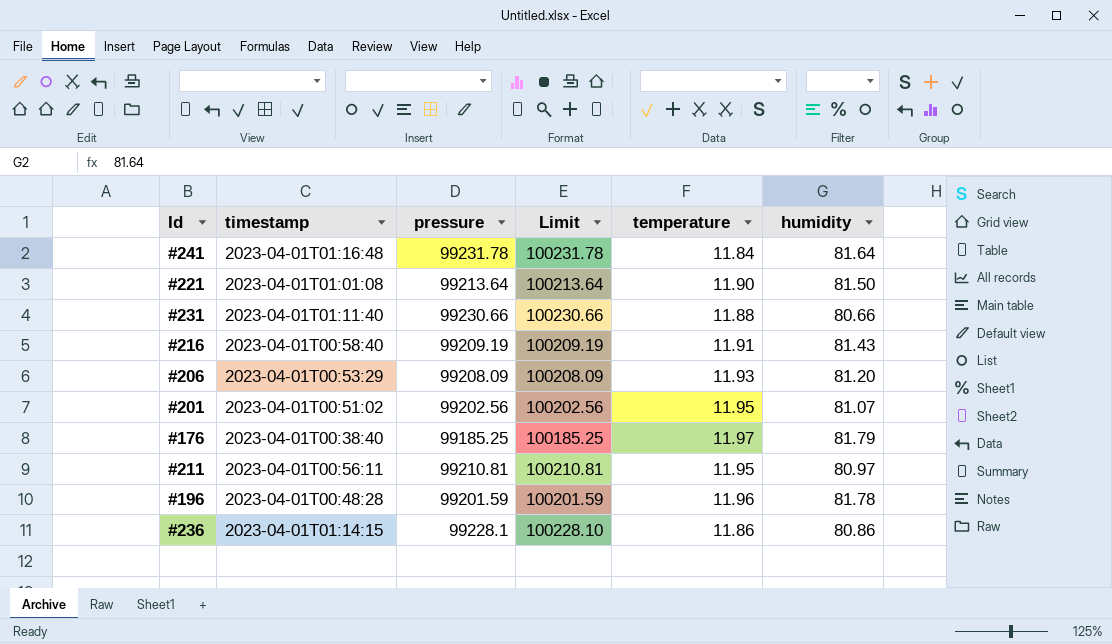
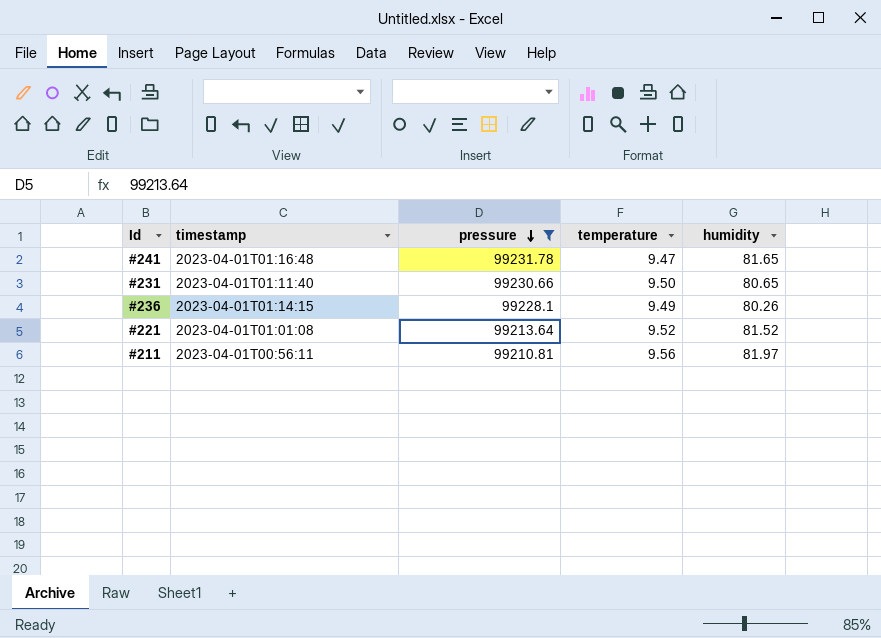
filter: none -> pressure >= 99210.81
row order: none -> pressure descending
column Limit | formula: [pressure] + 1000 -> none
#241 | temperature: 11.84 -> 9.47
#241 | humidity: 81.64 -> 81.65
#231 | temperature: 11.88 -> 9.50
#231 | humidity: 80.66 -> 80.65
#236 | temperature: 11.86 -> 9.49
#236 | humidity: 80.86 -> 80.26
#221 | temperature: 11.90 -> 9.52
#221 | humidity: 81.50 -> 81.52
#211 | temperature: 11.95 -> 9.56
#211 | humidity: 80.97 -> 81.97

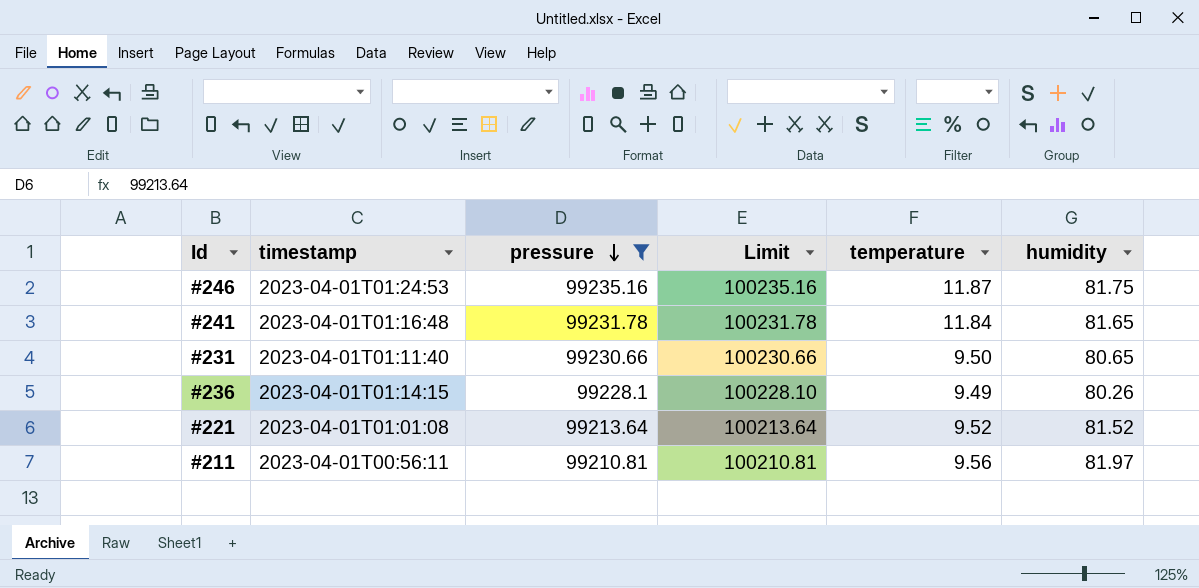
column Limit | formula: none -> [pressure] + 1000
row #246: none -> 2023-04-01T01:24:53 | 99235.16 | 100235.16 | 11.87 | 81.75
#241 | temperature: 9.47 -> 11.84

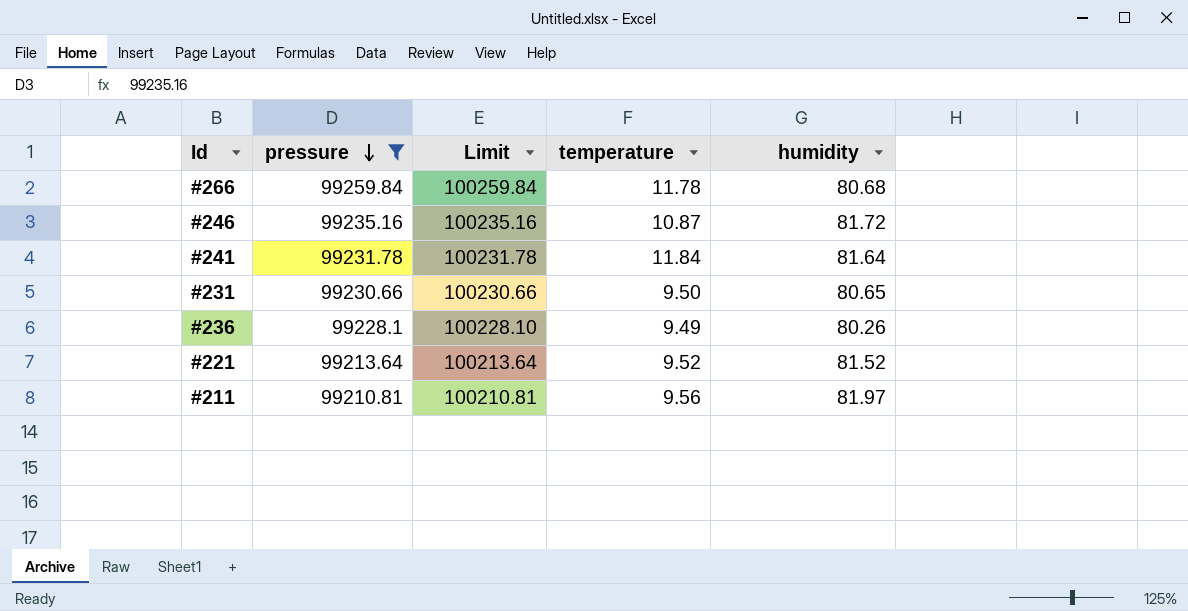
column timestamp | position: 2 -> none
row #266: none -> 99259.84 | 100259.84 | 11.78 | 80.68
#246 | temperature: 11.87 -> 10.87
#246 | humidity: 81.75 -> 81.72
#241 | humidity: 81.65 -> 81.64

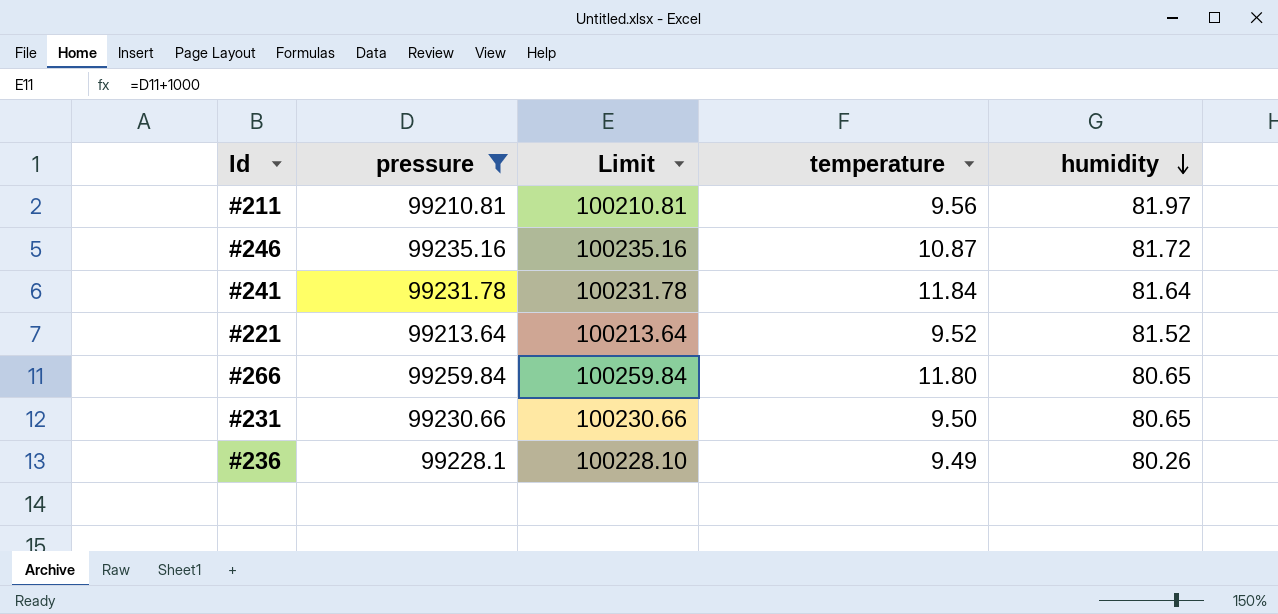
row order: pressure descending -> humidity descending
#266 | temperature: 11.78 -> 11.80
#266 | humidity: 80.68 -> 80.65

